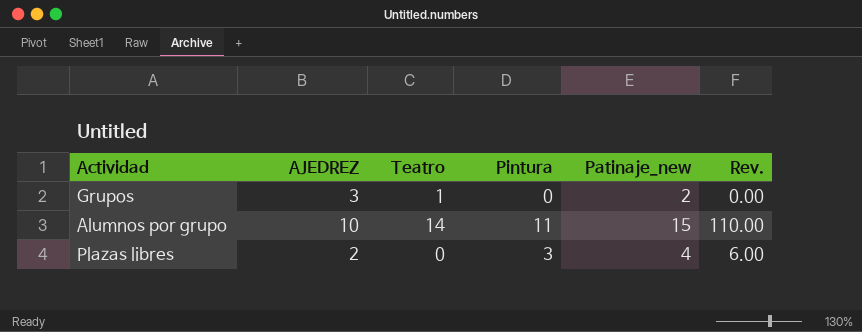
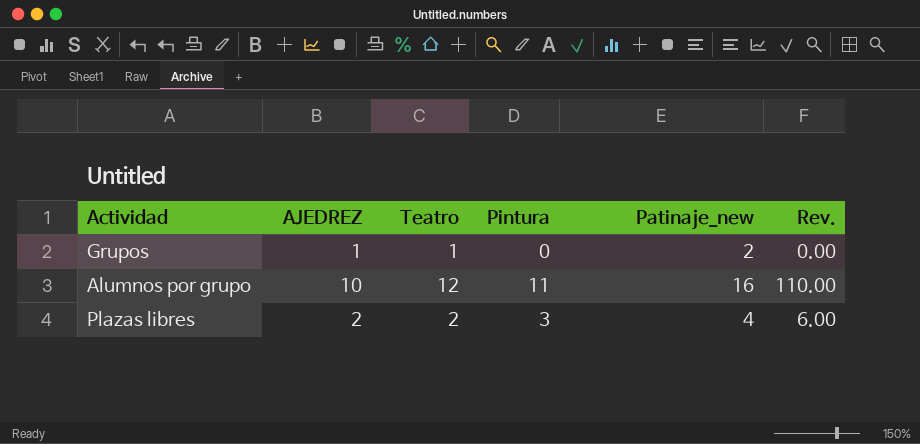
Grupos | AJEDREZ: 3 -> 1
Alumnos por grupo | Teatro: 14 -> 12
Alumnos por grupo | Patinaje_new: 15 -> 16
Plazas libres | Teatro: 0 -> 2

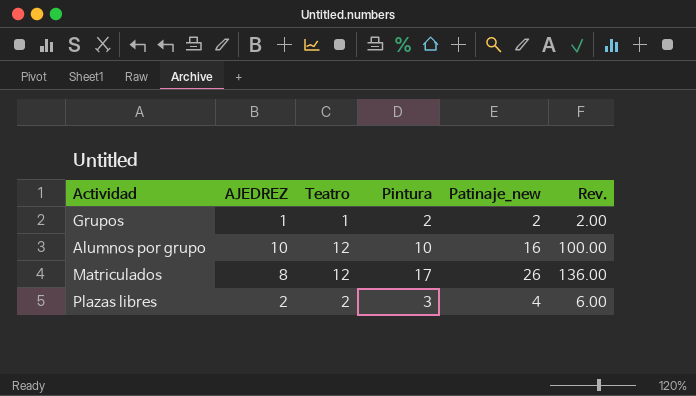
Grupos | Pintura: 0 -> 2
Grupos | Rev.: 0.00 -> 2.00
Alumnos por grupo | Pintura: 11 -> 10
Alumnos por grupo | Rev.: 110.00 -> 100.00
row Matriculados: none -> 8 | 12 | 17 | 26 | 136.00

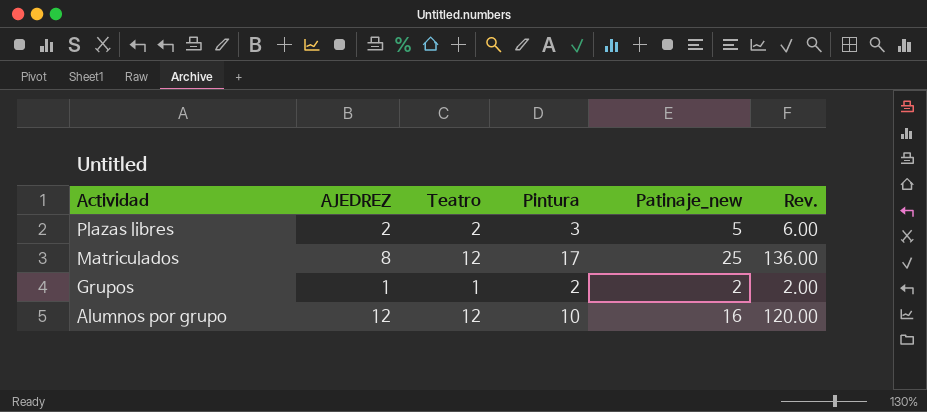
row order: none -> Actividad descending
Plazas libres | Patinaje_new: 4 -> 5
Matriculados | Patinaje_new: 26 -> 25
Alumnos por grupo | AJEDREZ: 10 -> 12
Alumnos por grupo | Rev.: 100.00 -> 120.00

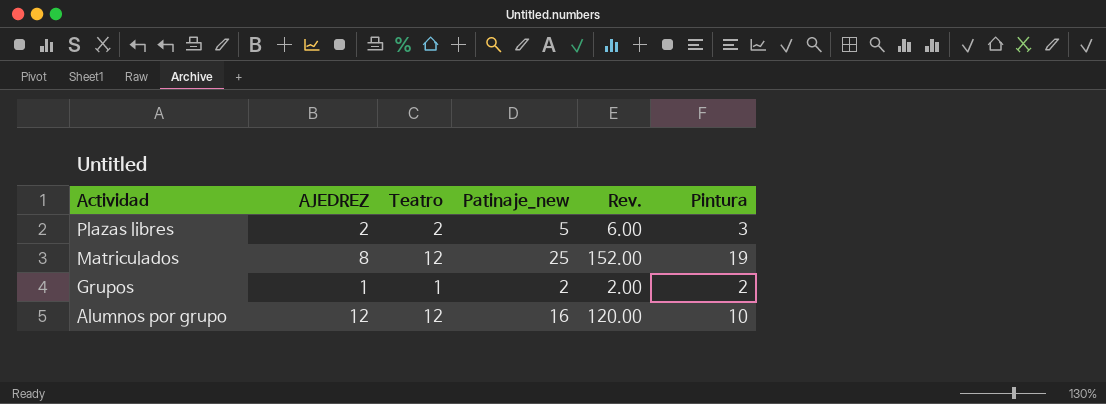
column Pintura | position: 4 -> 6
Matriculados | Rev.: 136.00 -> 152.00
Matriculados | Pintura: 17 -> 19

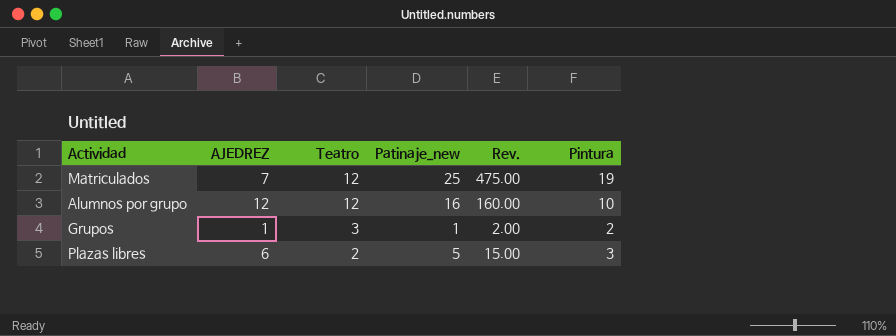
row order: Actividad descending -> Teatro descending
column Rev. | formula: [AJEDREZ] * [Pintura] -> [Patinaje_new] * [Pintura]
Matriculados | AJEDREZ: 8 -> 7
Grupos | Teatro: 1 -> 3
Grupos | Patinaje_new: 2 -> 1
Plazas libres | AJEDREZ: 2 -> 6

